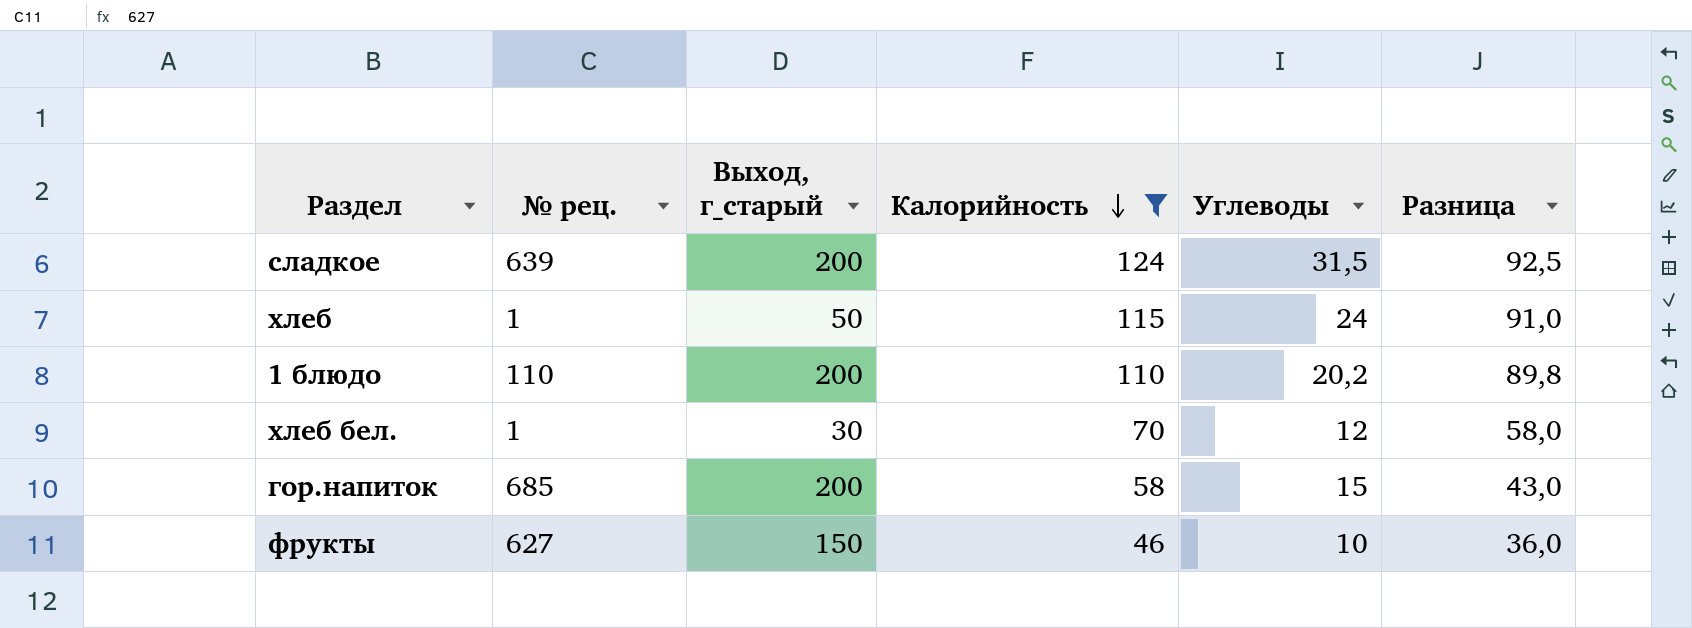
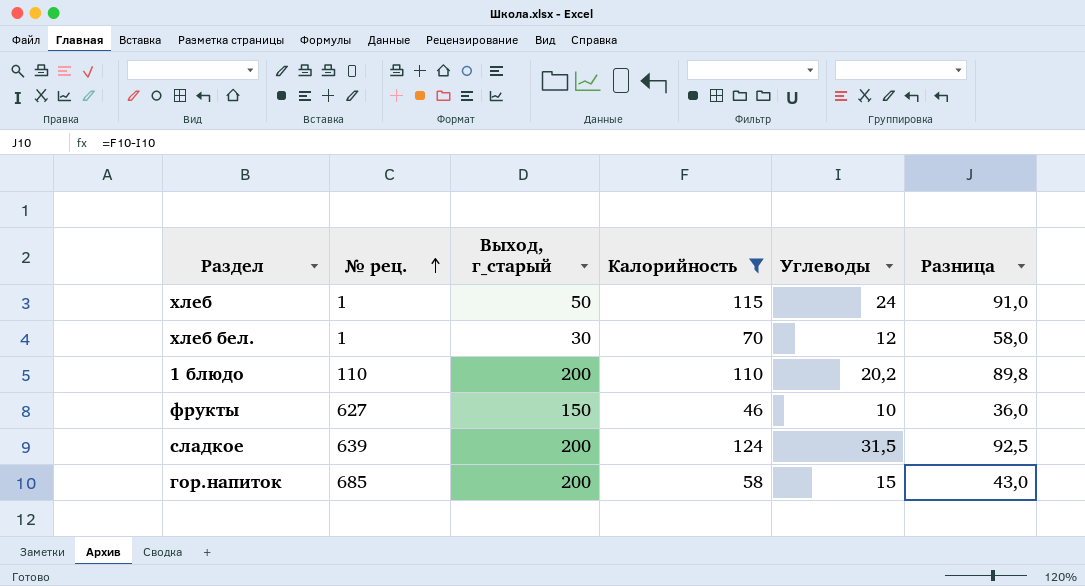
row order: Калорийность descending -> № рец. ascending

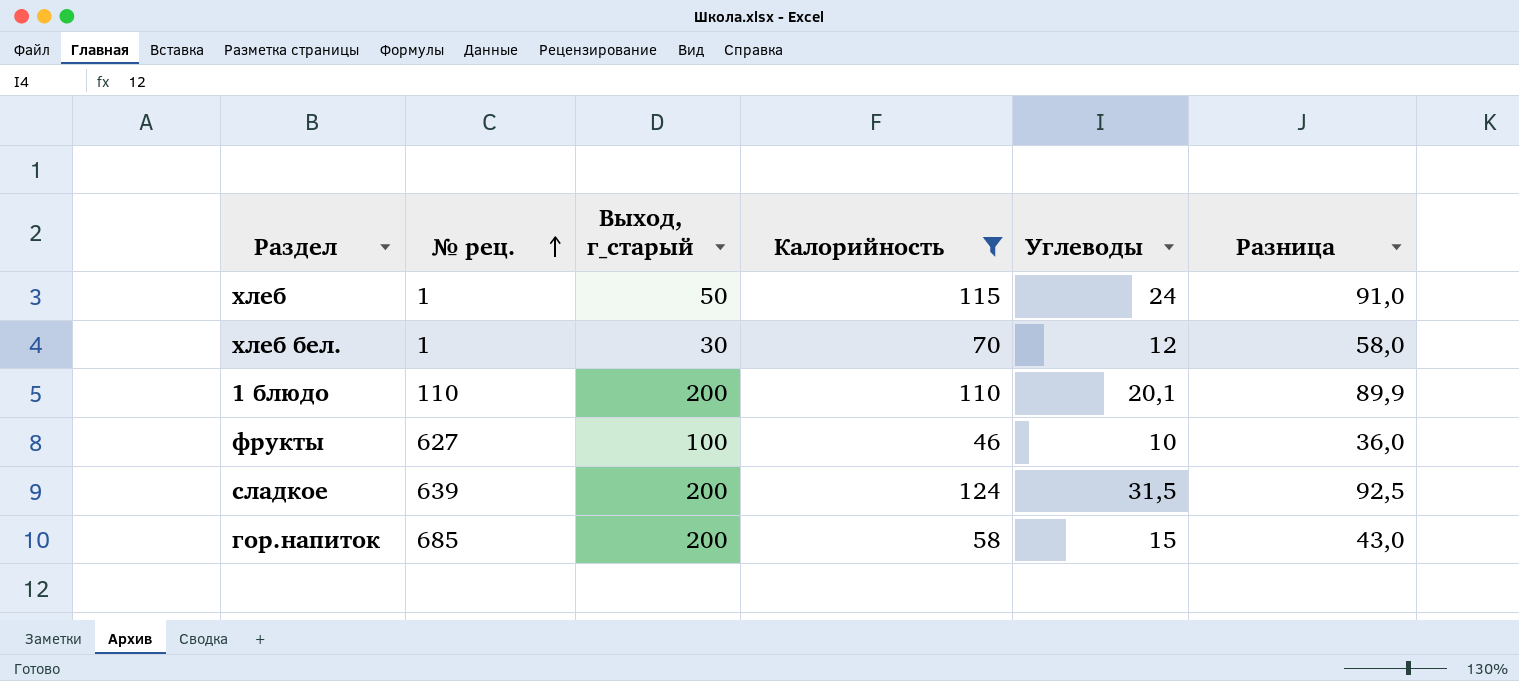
1 блюдо | Углеводы: 20,2 -> 20,1
1 блюдо | Разница: 89,8 -> 89,9
фрукты | Выход, г_старый: 150 -> 100

